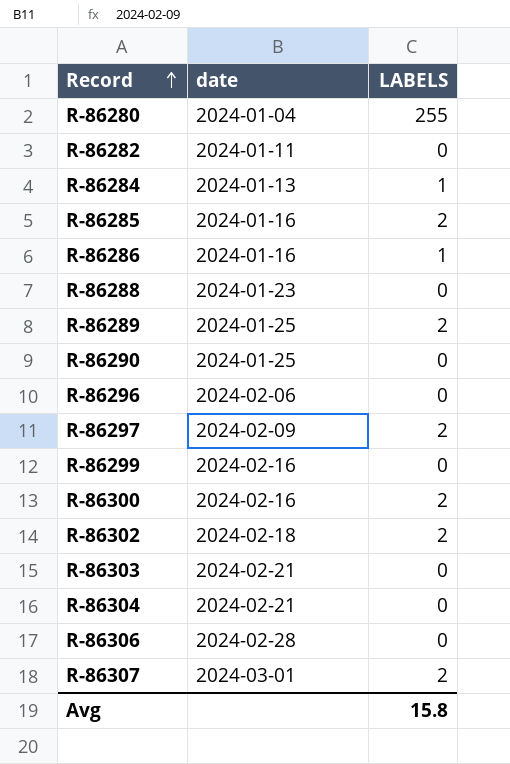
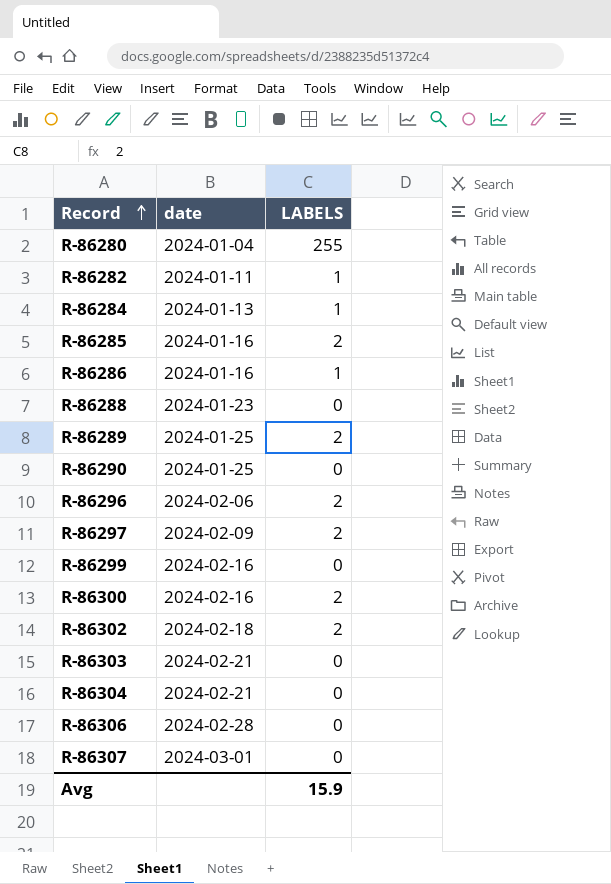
R-86282 | LABELS: 0 -> 1
R-86296 | LABELS: 0 -> 2
R-86307 | LABELS: 2 -> 0
Avg | LABELS: 15.8 -> 15.9

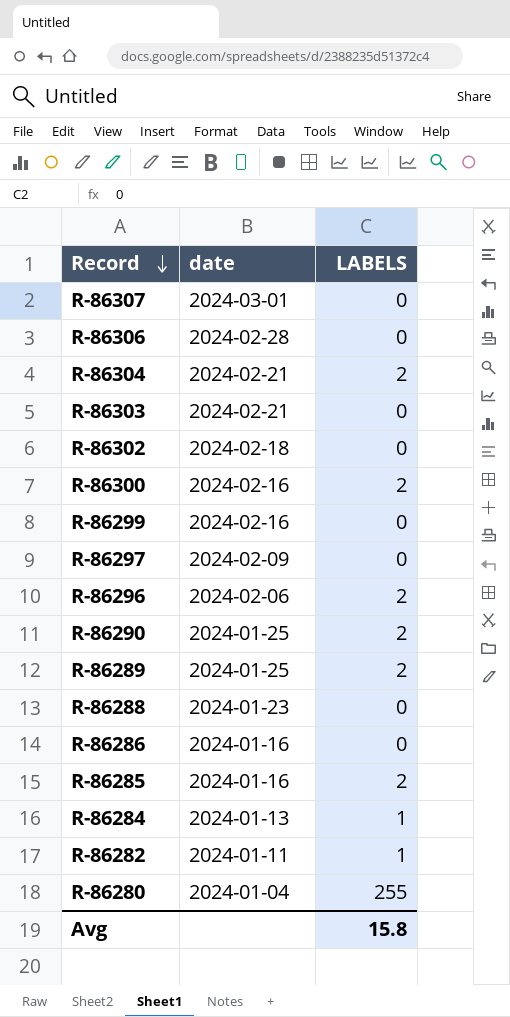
row order: Record ascending -> Record descending
R-86304 | LABELS: 0 -> 2
R-86302 | LABELS: 2 -> 0
R-86297 | LABELS: 2 -> 0
R-86290 | LABELS: 0 -> 2
R-86286 | LABELS: 1 -> 0
Avg | LABELS: 15.9 -> 15.8

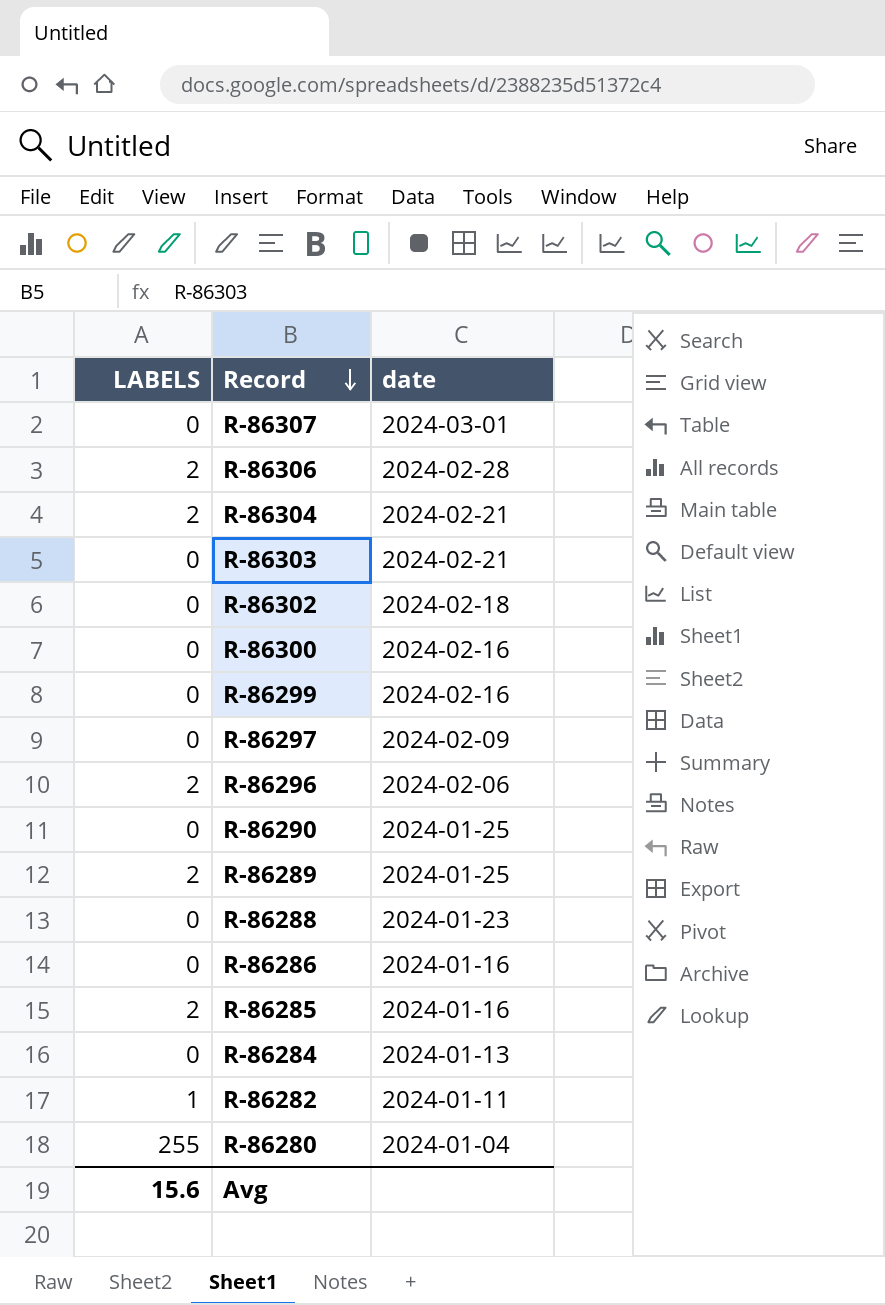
column LABELS | position: 3 -> 1
R-86306 | LABELS: 0 -> 2
R-86300 | LABELS: 2 -> 0
R-86290 | LABELS: 2 -> 0
R-86284 | LABELS: 1 -> 0
Avg | LABELS: 15.8 -> 15.6

